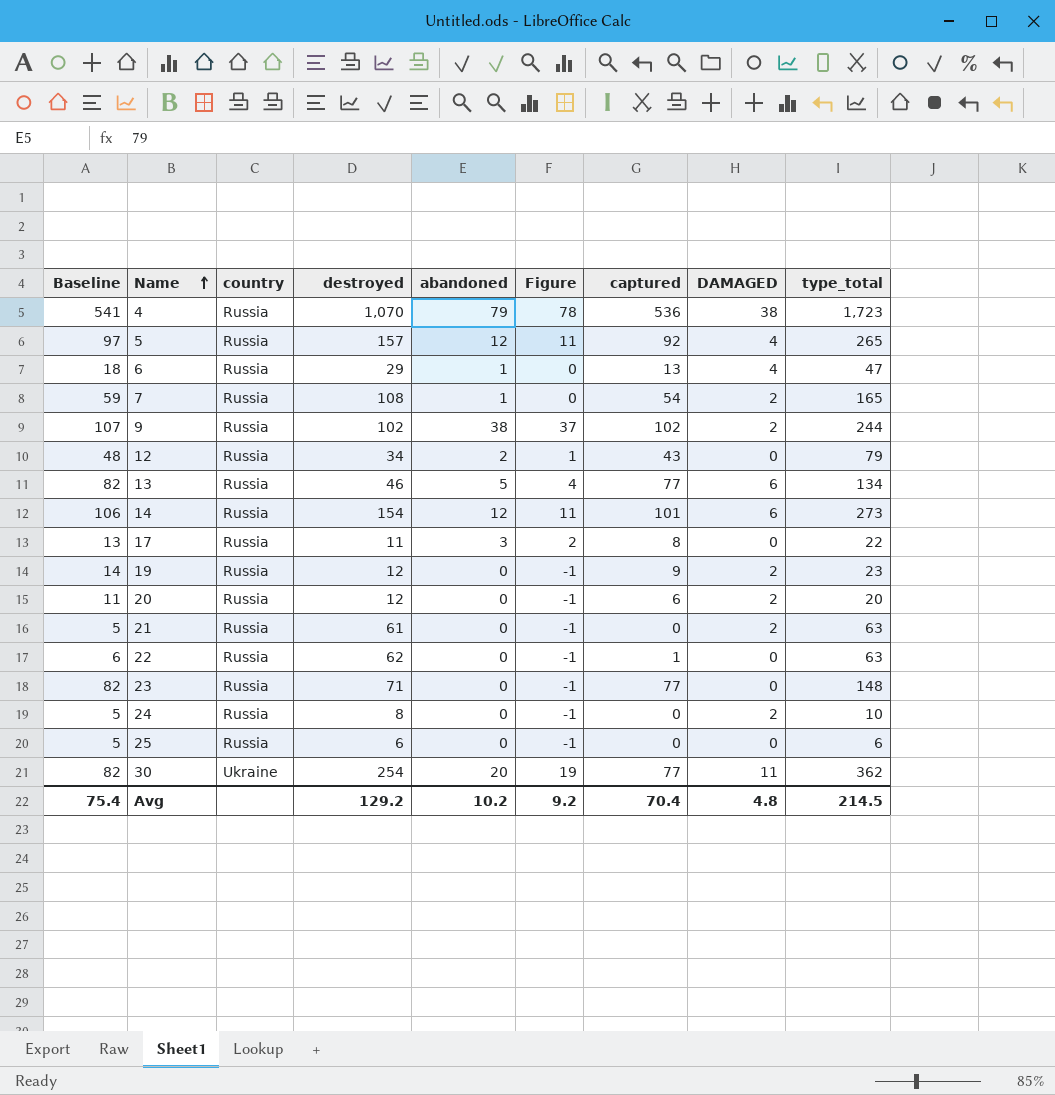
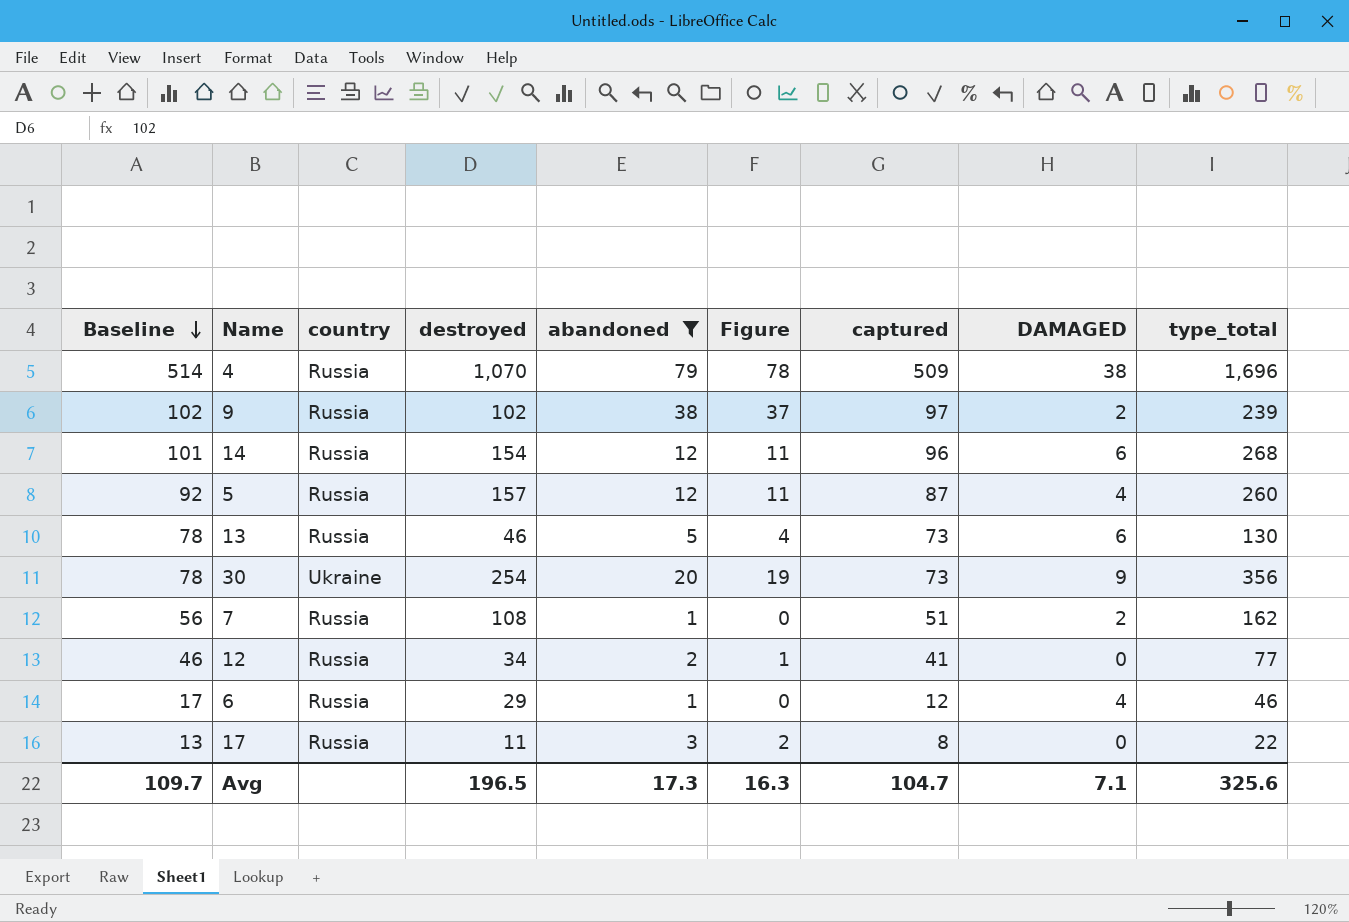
filter: none -> abandoned != 0
row order: Name ascending -> Baseline descending
4 | Baseline: 541 -> 514
4 | captured: 536 -> 509
4 | type_total: 1,723 -> 1,696
9 | Baseline: 107 -> 102
9 | captured: 102 -> 97
9 | type_total: 244 -> 239
14 | Baseline: 106 -> 101
14 | captured: 101 -> 96
14 | type_total: 273 -> 268
5 | Baseline: 97 -> 92
5 | captured: 92 -> 87
5 | type_total: 265 -> 260
13 | Baseline: 82 -> 78
13 | captured: 77 -> 73
13 | type_total: 134 -> 130
30 | Baseline: 82 -> 78
30 | captured: 77 -> 73
30 | DAMAGED: 11 -> 9
30 | type_total: 362 -> 356
7 | Baseline: 59 -> 56
7 | captured: 54 -> 51
7 | type_total: 165 -> 162
12 | Baseline: 48 -> 46
12 | captured: 43 -> 41
12 | type_total: 79 -> 77
6 | Baseline: 18 -> 17
6 | captured: 13 -> 12
6 | type_total: 47 -> 46
Avg | Baseline: 75.4 -> 109.7
Avg | destroyed: 129.2 -> 196.5
Avg | abandoned: 10.2 -> 17.3
Avg | Figure: 9.2 -> 16.3
Avg | captured: 70.4 -> 104.7
Avg | DAMAGED: 4.8 -> 7.1
Avg | type_total: 214.5 -> 325.6

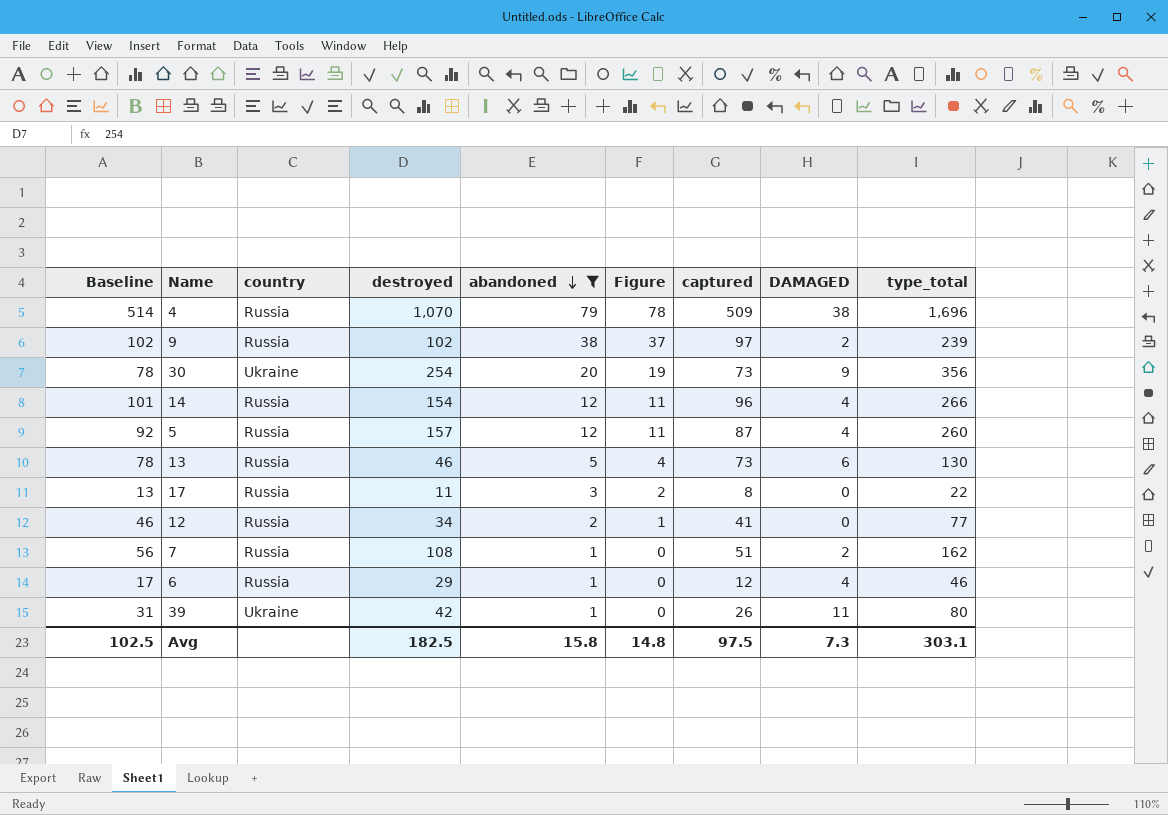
row order: Baseline descending -> abandoned descending
14 | DAMAGED: 6 -> 4
14 | type_total: 268 -> 266
row 39: none -> 31 | Ukraine | 42 | 1 | 0 | 26 | 11 | 80
Avg | Baseline: 109.7 -> 102.5
Avg | destroyed: 196.5 -> 182.5
Avg | abandoned: 17.3 -> 15.8
Avg | Figure: 16.3 -> 14.8
Avg | captured: 104.7 -> 97.5
Avg | DAMAGED: 7.1 -> 7.3
Avg | type_total: 325.6 -> 303.1

